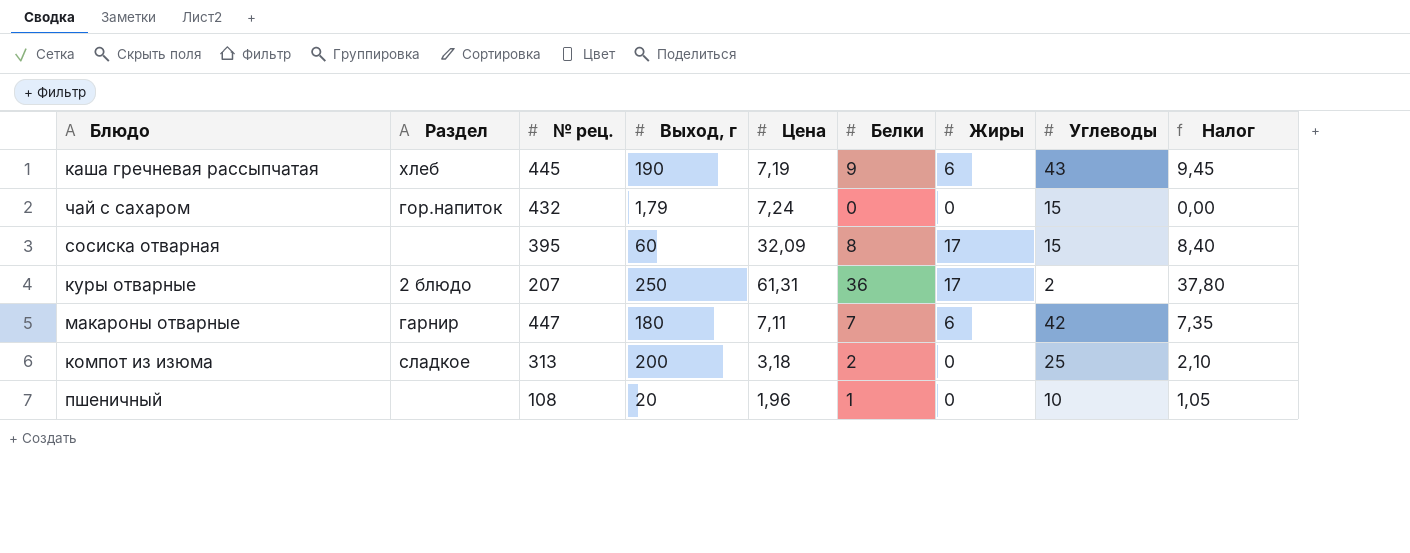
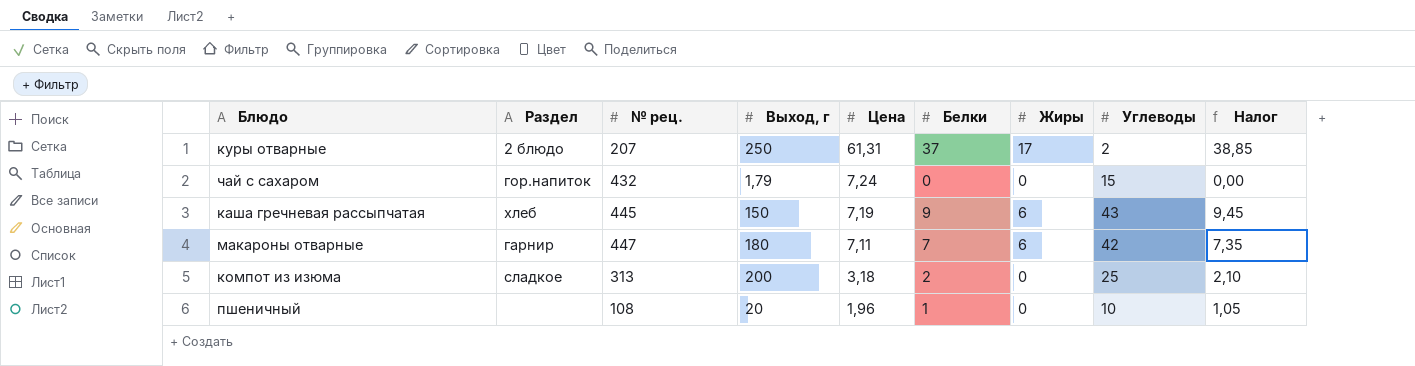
row order: none -> Цена descending
row сосиска отварная: none | 395 | 60 | 32,09 | 8 | 17 | 15 | 8,40 -> none
куры отварные | Белки: 36 -> 37
куры отварные | Налог: 37,80 -> 38,85
каша гречневая рассыпчатая | Выход, г: 190 -> 150

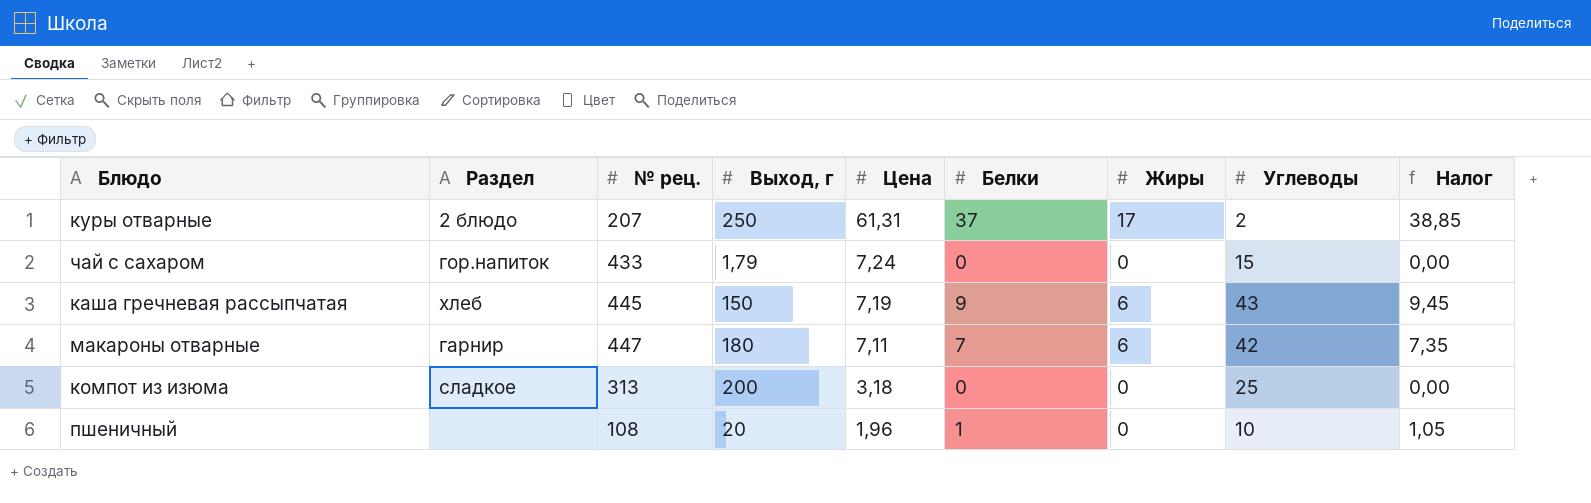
чай с сахаром | № рец.: 432 -> 433
компот из изюма | Белки: 2 -> 0
компот из изюма | Налог: 2,10 -> 0,00

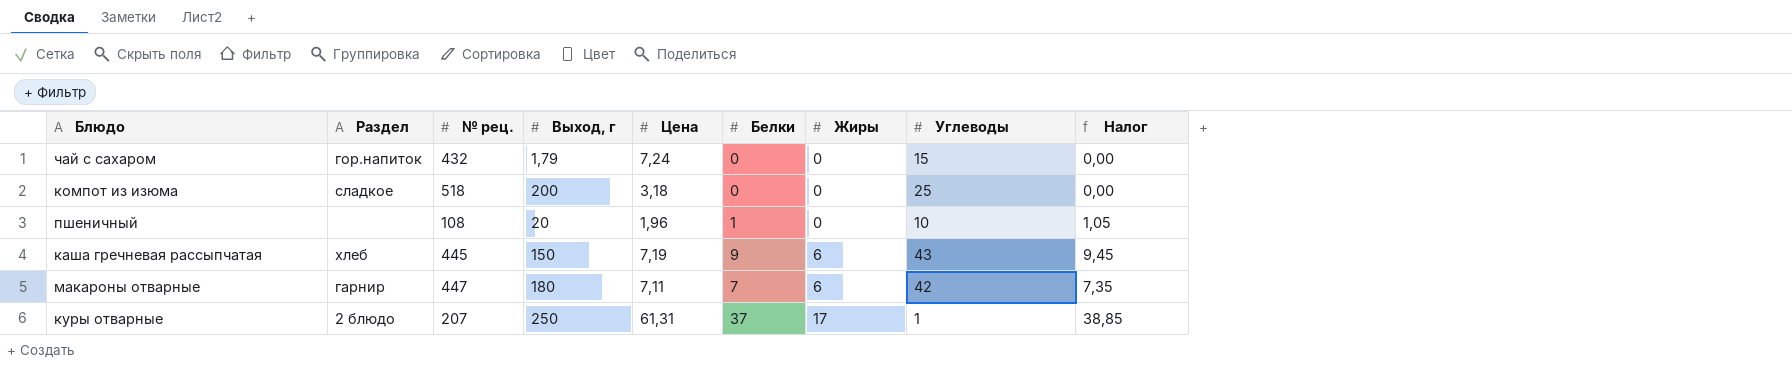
row order: Цена descending -> Жиры ascending
чай с сахаром | № рец.: 433 -> 432
компот из изюма | № рец.: 313 -> 518
куры отварные | Углеводы: 2 -> 1

